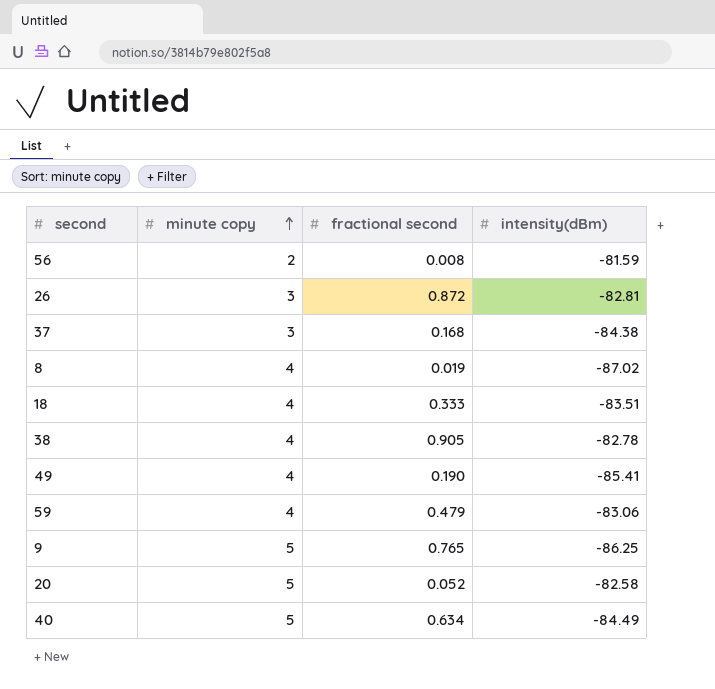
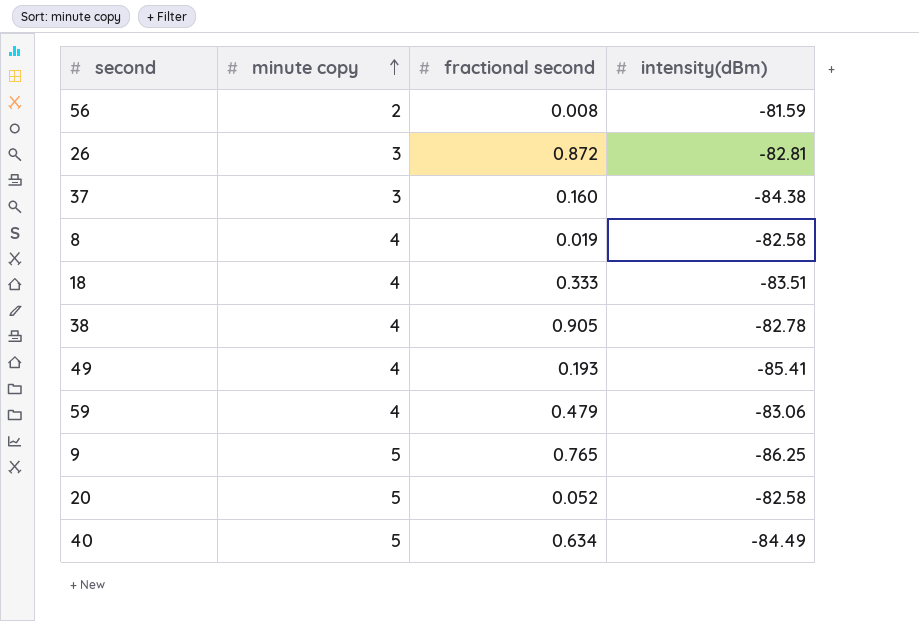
37 | fractional second: 0.168 -> 0.160
8 | intensity(dBm): -87.02 -> -82.58
49 | fractional second: 0.190 -> 0.193

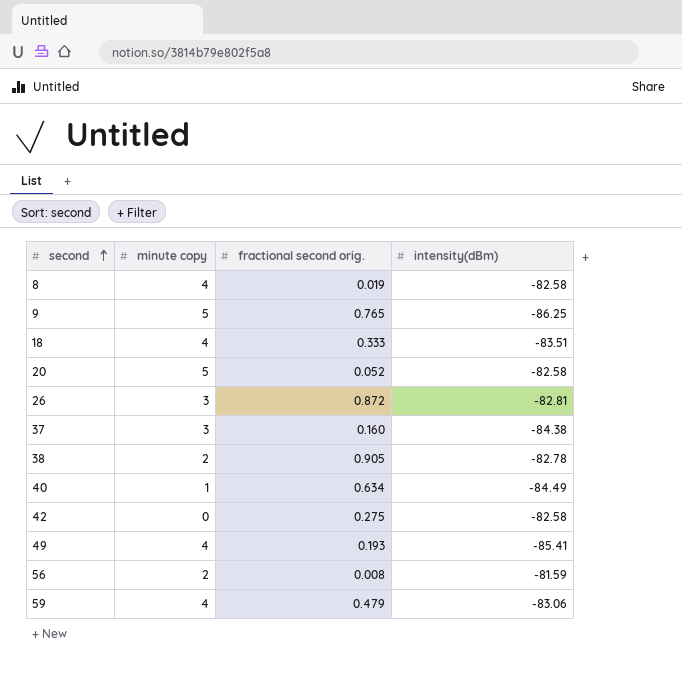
row order: minute copy ascending -> second ascending
column name: fractional second -> fractional second orig.
38 | minute copy: 4 -> 2
40 | minute copy: 5 -> 1
row 42: none -> 0 | 0.275 | -82.58

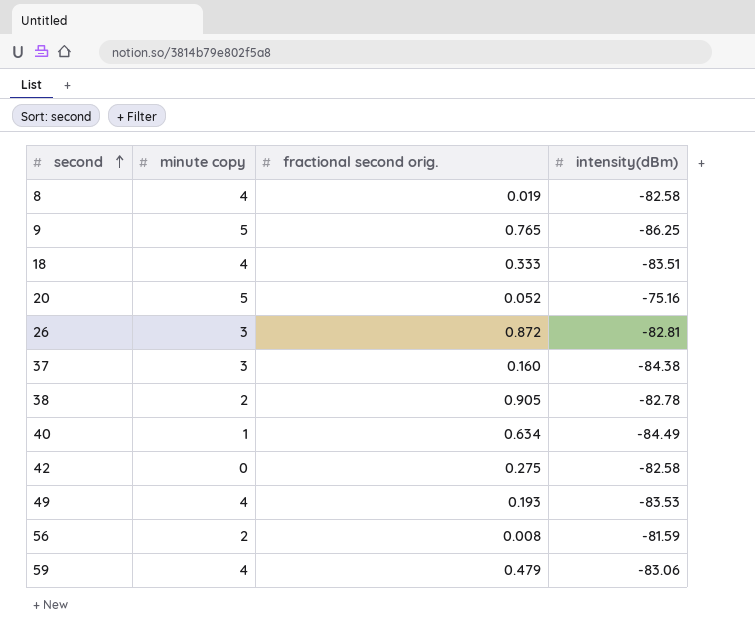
20 | intensity(dBm): -82.58 -> -75.16
49 | intensity(dBm): -85.41 -> -83.53

